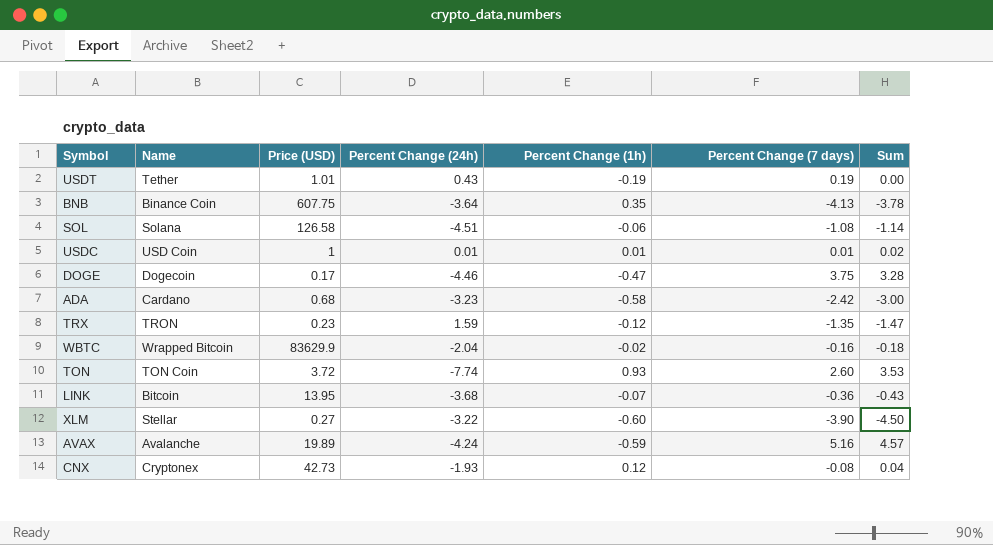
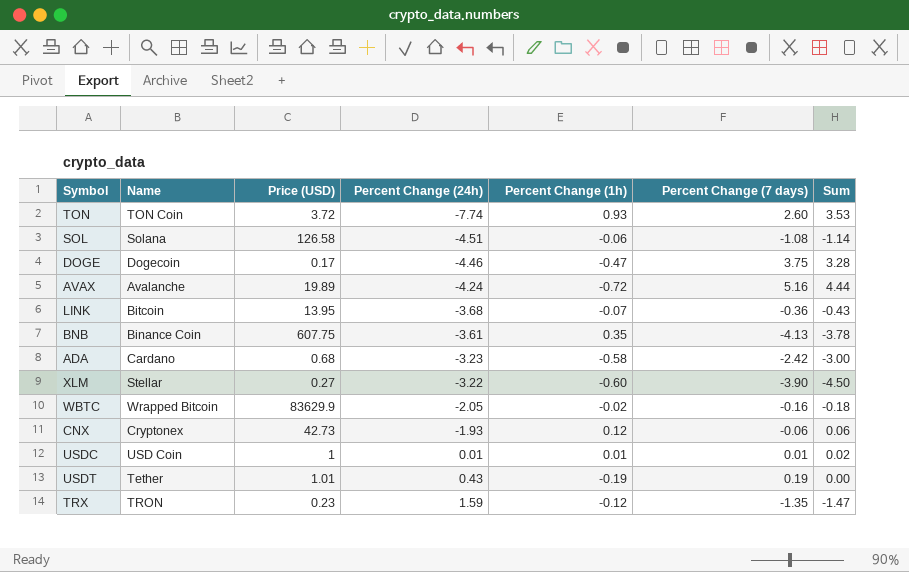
row order: none -> Percent Change (24h) ascending
AVAX | Percent Change (1h): -0.59 -> -0.72
AVAX | Sum: 4.57 -> 4.44
BNB | Percent Change (24h): -3.64 -> -3.61
WBTC | Percent Change (24h): -2.04 -> -2.05
CNX | Percent Change (7 days): -0.08 -> -0.06
CNX | Sum: 0.04 -> 0.06

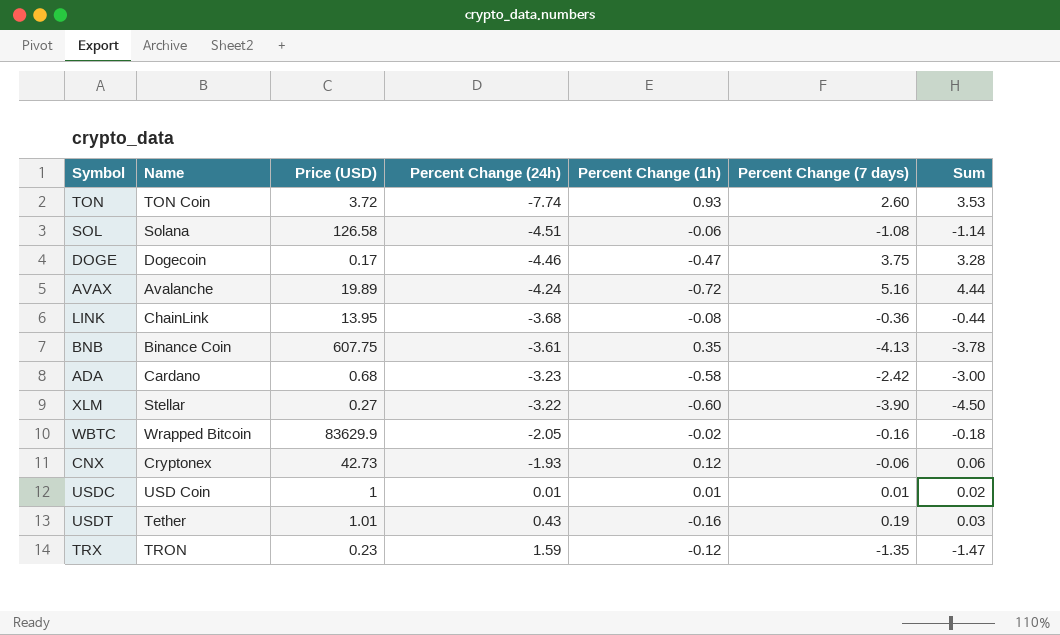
LINK | Name: Bitcoin -> ChainLink
LINK | Percent Change (1h): -0.07 -> -0.08
LINK | Sum: -0.43 -> -0.44
USDT | Percent Change (1h): -0.19 -> -0.16
USDT | Sum: 0.00 -> 0.03

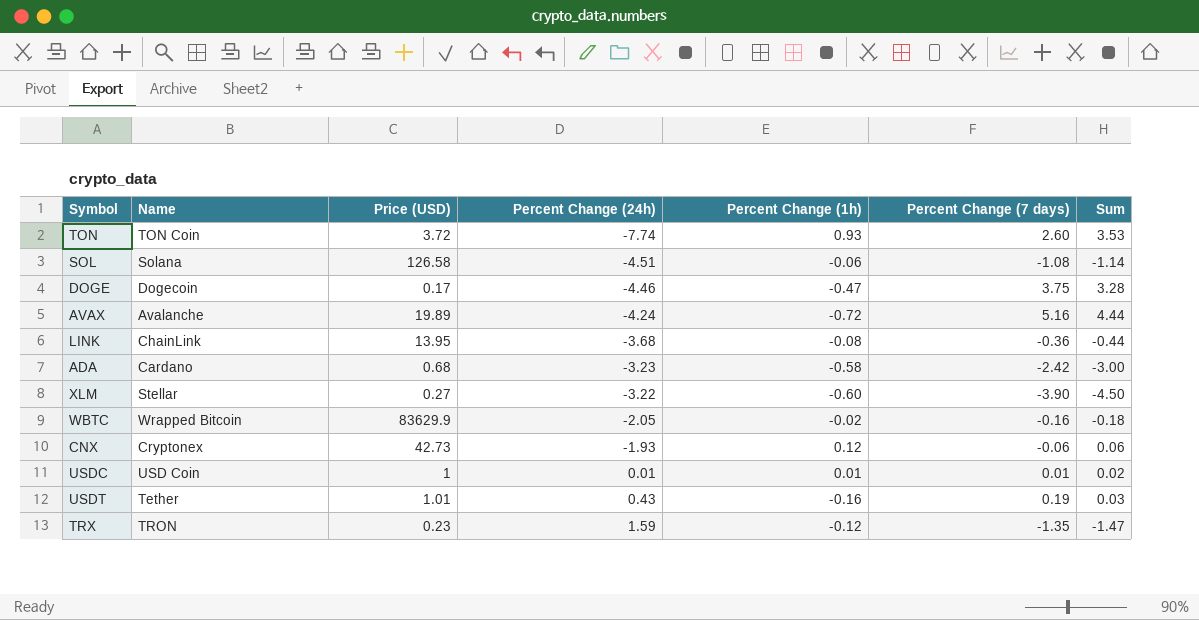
row BNB: Binance Coin | 607.75 | -3.61 | 0.35 | -4.13 | -3.78 -> none

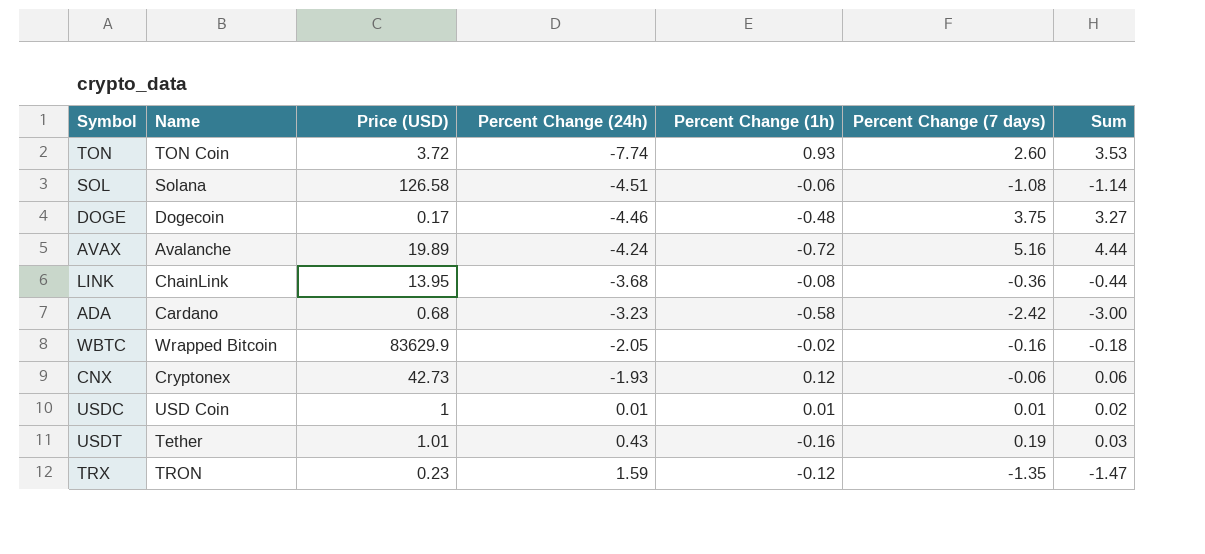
row XLM: Stellar | 0.27 | -3.22 | -0.60 | -3.90 | -4.50 -> none
DOGE | Percent Change (1h): -0.47 -> -0.48
DOGE | Sum: 3.28 -> 3.27

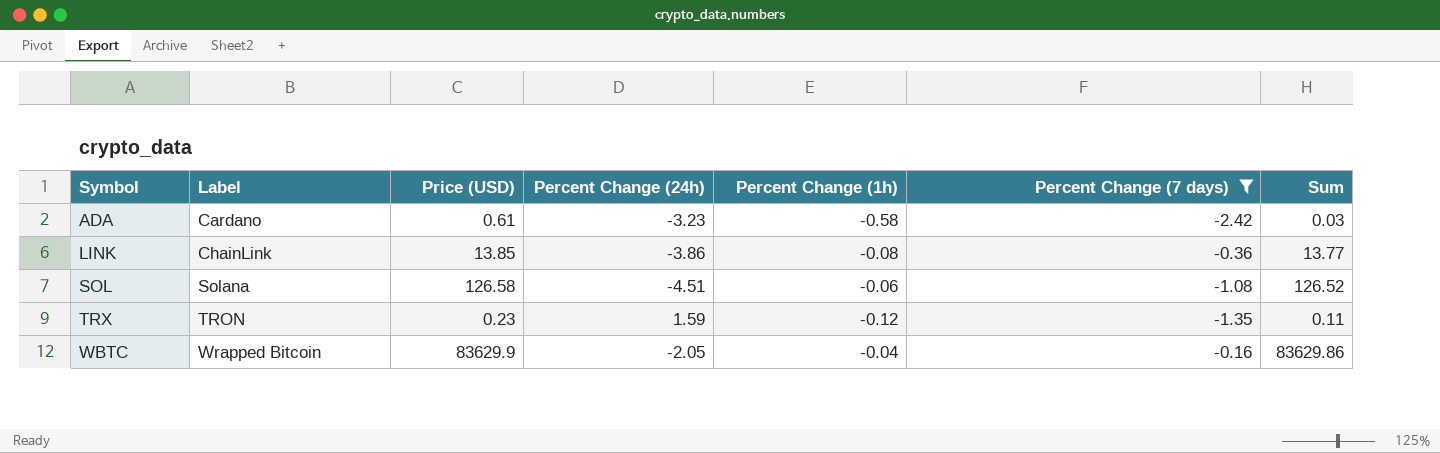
filter: none -> Percent Change (7 days) <= -0.16
row order: Percent Change (24h) ascending -> Symbol ascending
column name: Name -> Label
column Sum | formula: [Percent Change (1h)] + [Percent Change (7 days)] -> [Price (USD)] + [Percent Change (1h)]
ADA | Price (USD): 0.68 -> 0.61
LINK | Price (USD): 13.95 -> 13.85
LINK | Percent Change (24h): -3.68 -> -3.86
WBTC | Percent Change (1h): -0.02 -> -0.04

